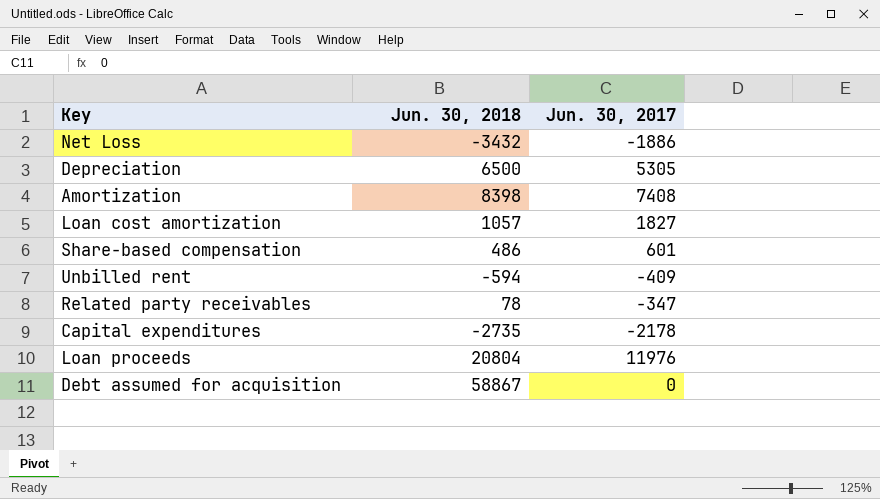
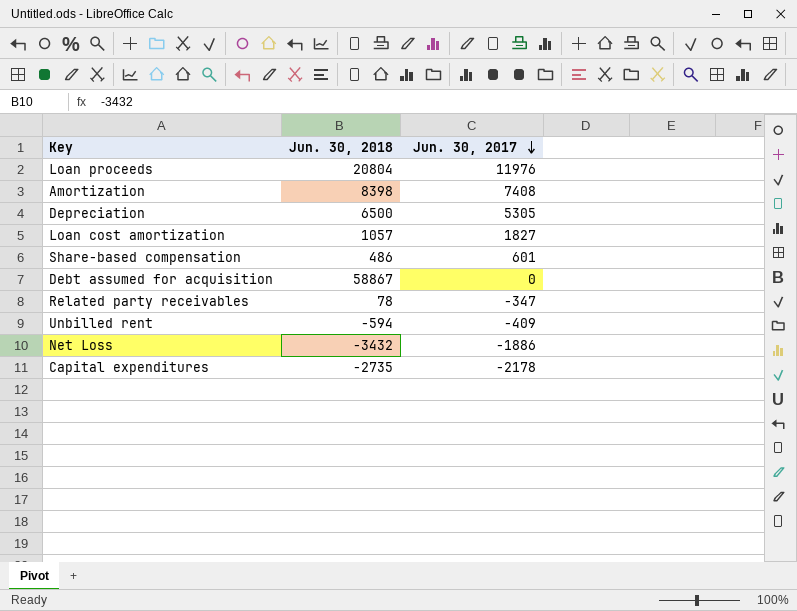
row order: none -> Jun. 30, 2017 descending

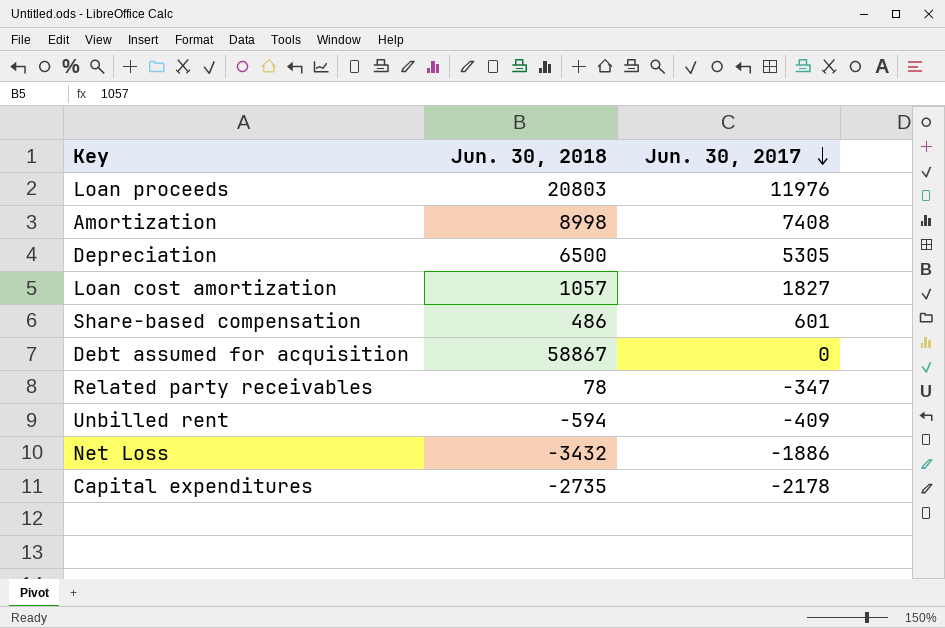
Loan proceeds | Jun. 30, 2018: 20804 -> 20803
Amortization | Jun. 30, 2018: 8398 -> 8998

